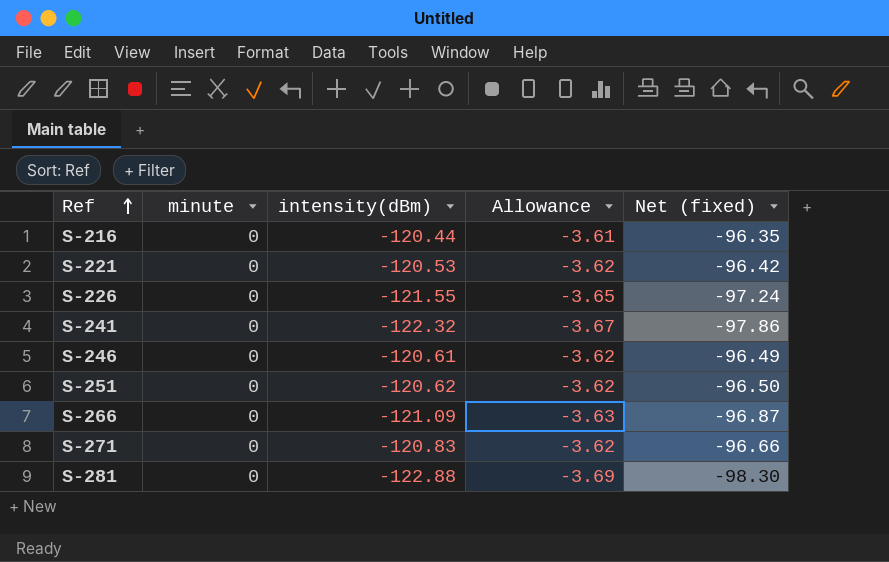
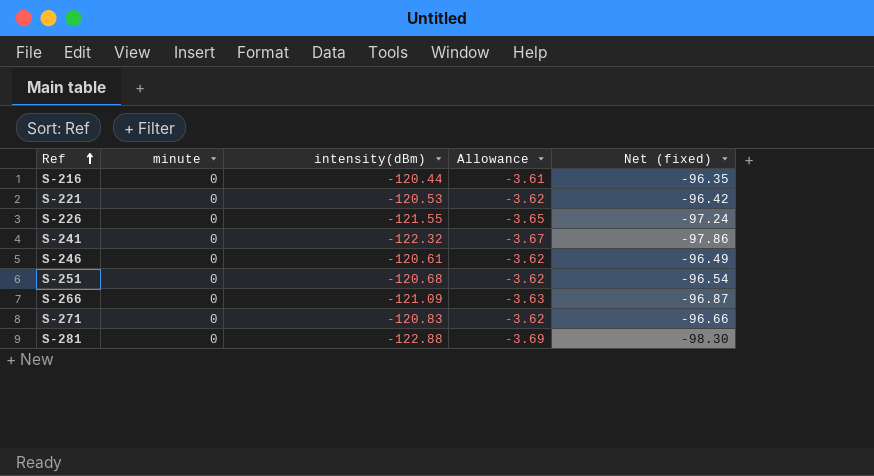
S-251 | intensity(dBm): -120.62 -> -120.68
S-251 | Net (fixed): -96.50 -> -96.54

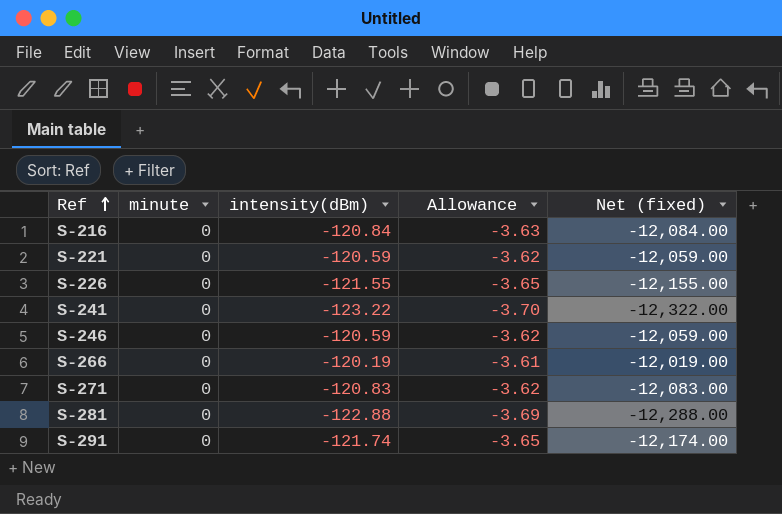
column Net (fixed) | formula: [intensity(dBm)] * 0.8 -> [intensity(dBm)] * 100
row S-251: 0 | -120.68 | -3.62 | -96.54 -> none
S-216 | intensity(dBm): -120.44 -> -120.84
S-216 | Allowance: -3.61 -> -3.63
S-221 | intensity(dBm): -120.53 -> -120.59
S-241 | intensity(dBm): -122.32 -> -123.22
S-241 | Allowance: -3.67 -> -3.70
S-246 | intensity(dBm): -120.61 -> -120.59
S-266 | intensity(dBm): -121.09 -> -120.19
S-266 | Allowance: -3.63 -> -3.61
row S-291: none -> 0 | -121.74 | -3.65 | -12,174.00

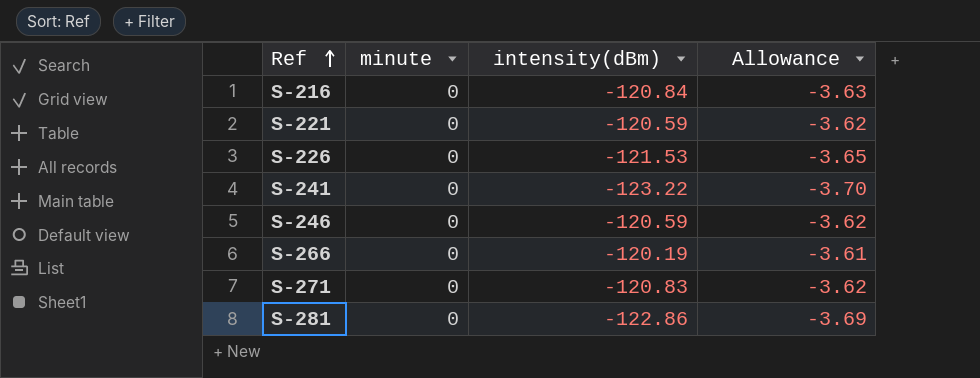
column Net (fixed) | formula: [intensity(dBm)] * 100 -> none
row S-291: 0 | -121.74 | -3.65 | -12,174.00 -> none
S-226 | intensity(dBm): -121.55 -> -121.53
S-281 | intensity(dBm): -122.88 -> -122.86

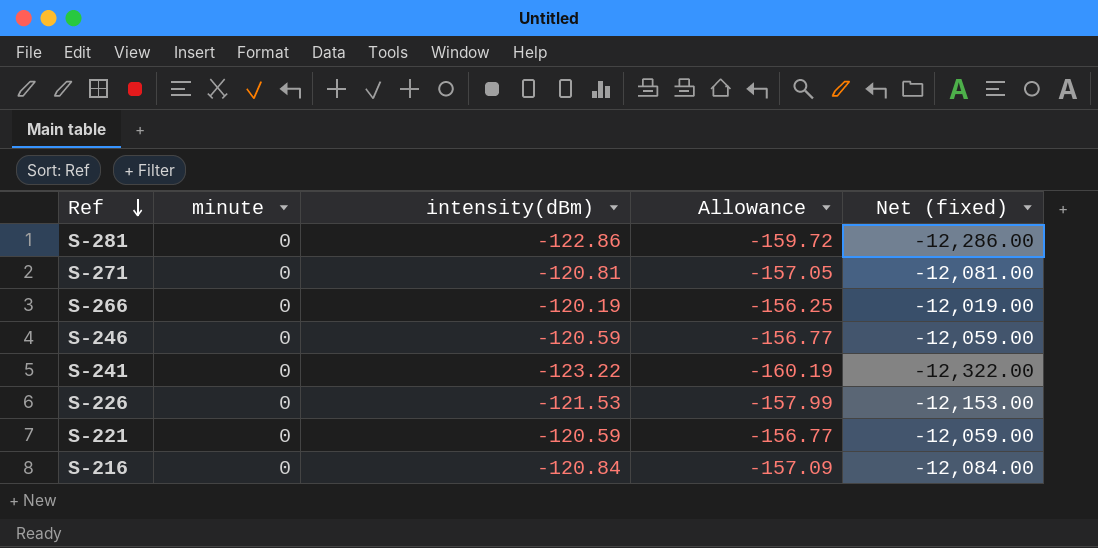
row order: Ref ascending -> Ref descending
column Allowance | formula: [intensity(dBm)] * 0.03 -> [intensity(dBm)] * 1.3
column Net (fixed) | formula: none -> [intensity(dBm)] * 100
S-271 | intensity(dBm): -120.83 -> -120.81

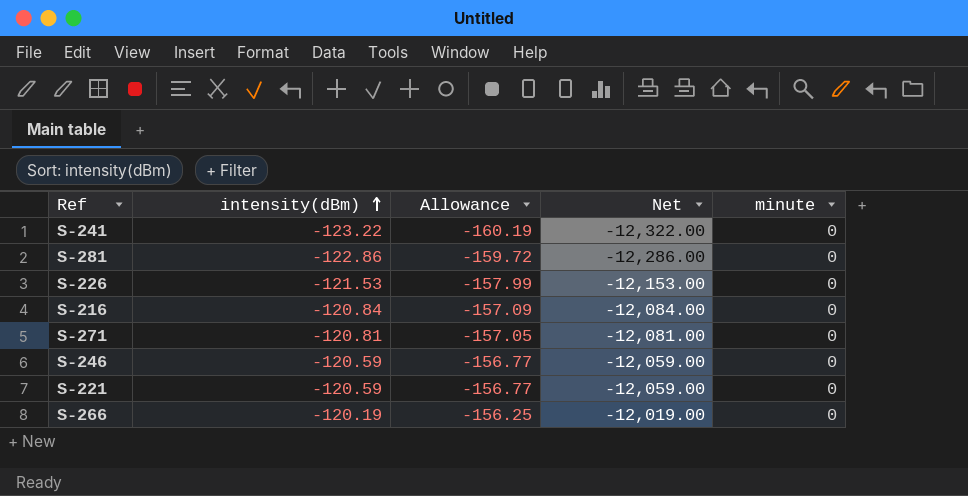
row order: Ref descending -> intensity(dBm) ascending
column name: Net (fixed) -> Net
column minute | position: 2 -> 5

